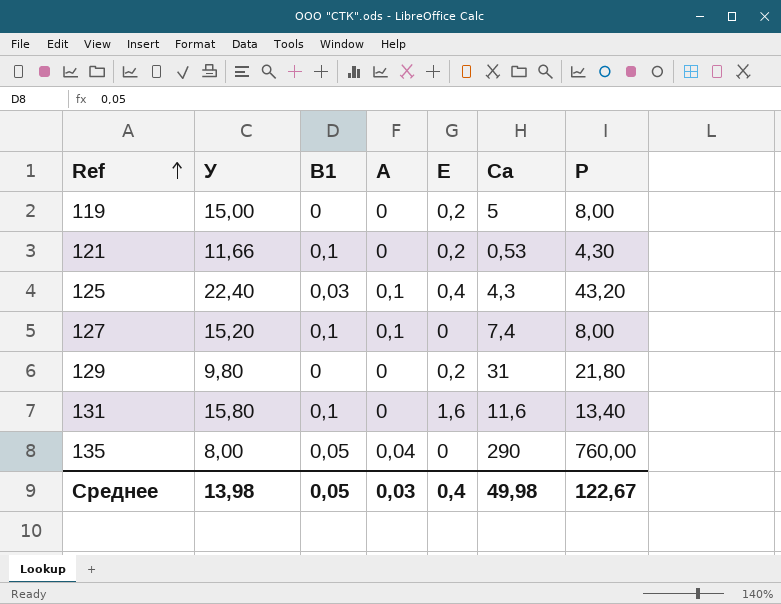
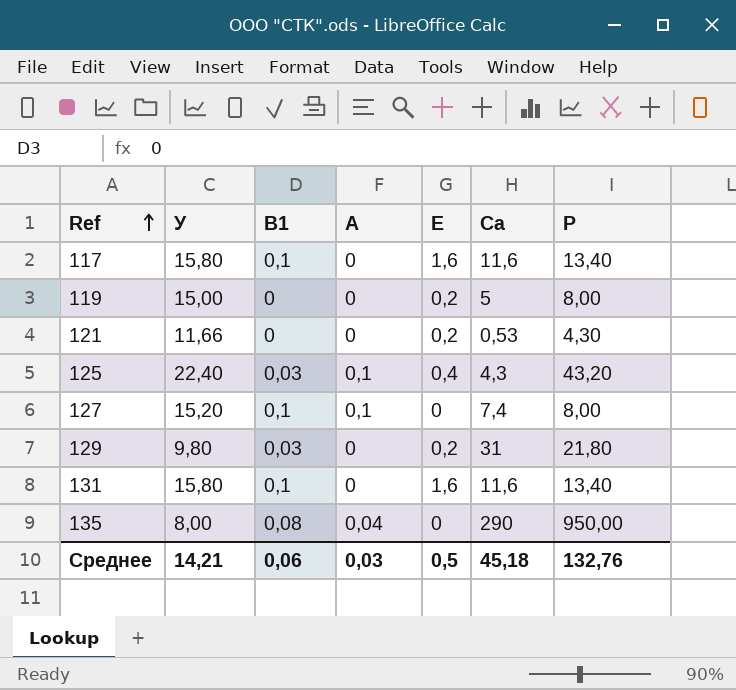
row 117: none -> 15,80 | 0,1 | 0 | 1,6 | 11,6 | 13,40
121 | В1: 0,1 -> 0
129 | В1: 0 -> 0,03
135 | В1: 0,05 -> 0,08
135 | Р: 760,00 -> 950,00
Среднее | У: 13,98 -> 14,21
Среднее | В1: 0,05 -> 0,06
Среднее | Е: 0,4 -> 0,5
Среднее | Са: 49,98 -> 45,18
Среднее | Р: 122,67 -> 132,76

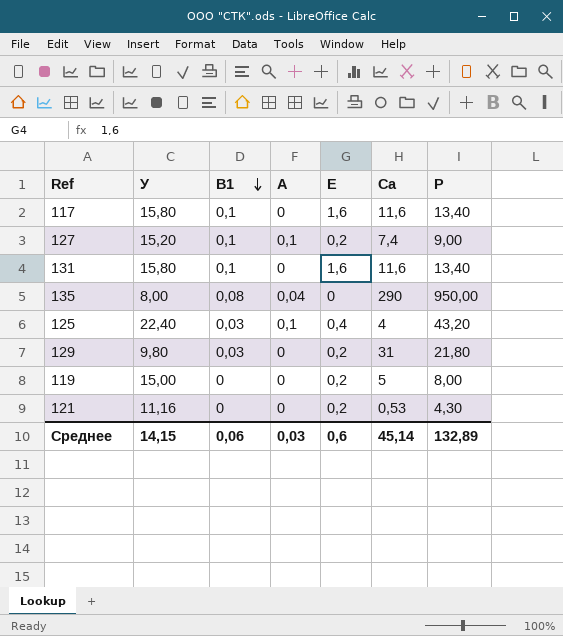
row order: Ref ascending -> В1 descending
127 | Е: 0 -> 0,2
127 | Р: 8,00 -> 9,00
125 | Са: 4,3 -> 4
121 | У: 11,66 -> 11,16
Среднее | У: 14,21 -> 14,15
Среднее | Е: 0,5 -> 0,6
Среднее | Са: 45,18 -> 45,14
Среднее | Р: 132,76 -> 132,89

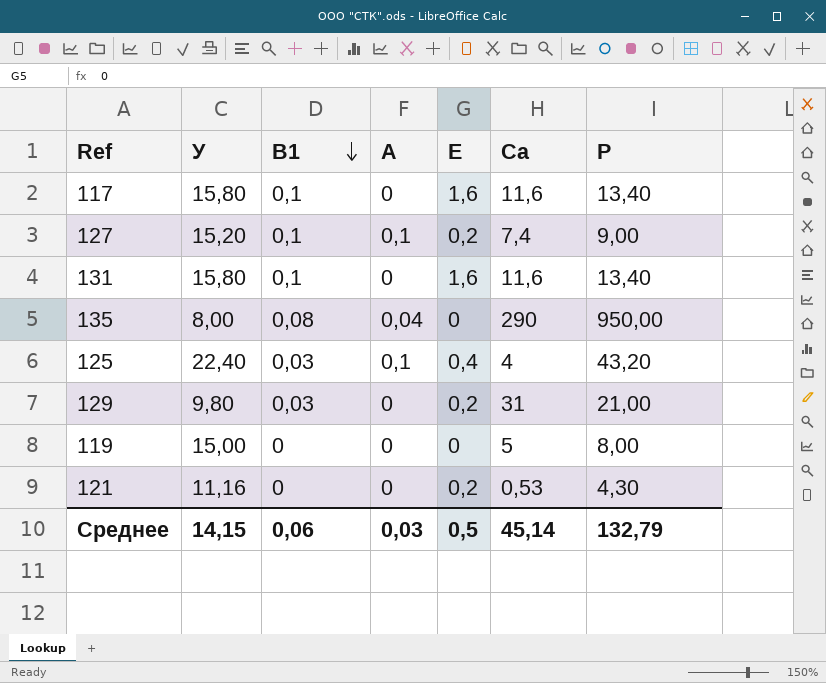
129 | Р: 21,80 -> 21,00
119 | Е: 0,2 -> 0
Среднее | Е: 0,6 -> 0,5
Среднее | Р: 132,89 -> 132,79

